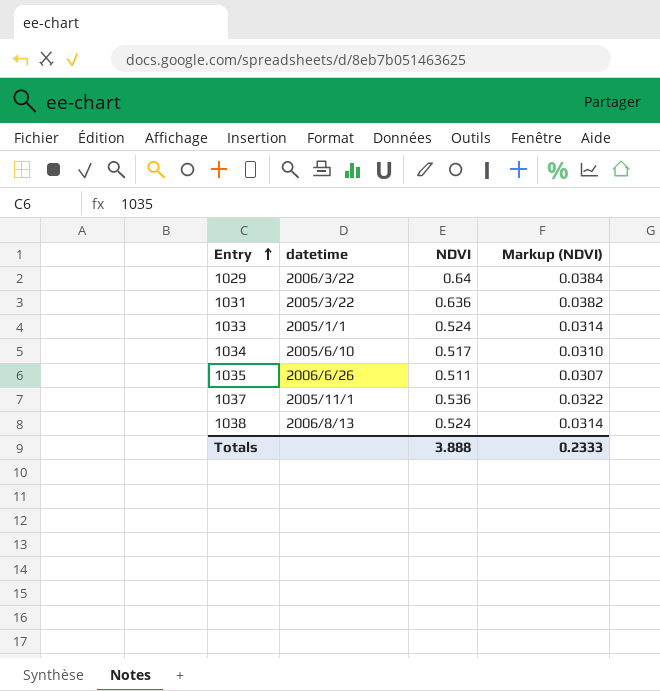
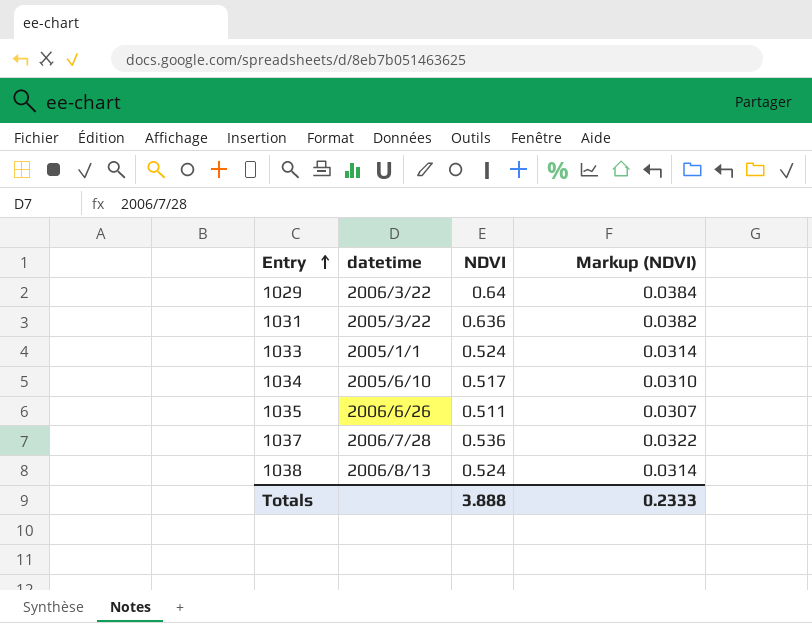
1037 | datetime: 2005/11/1 -> 2006/7/28

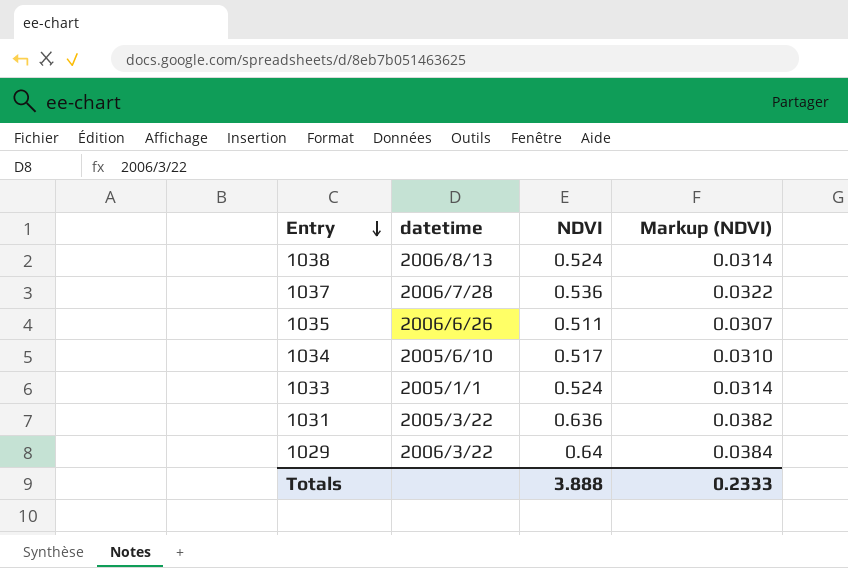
row order: Entry ascending -> Entry descending

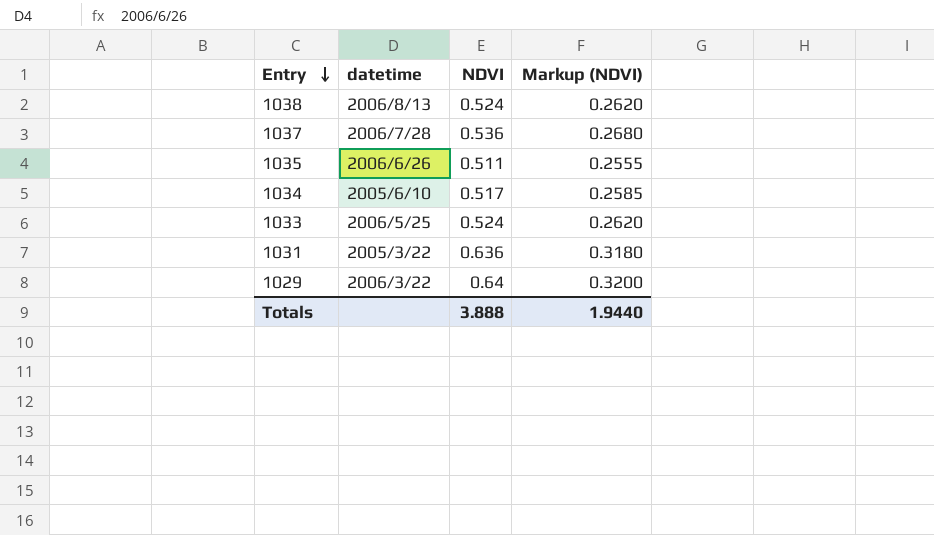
column Markup (NDVI) | formula: [NDVI] * 0.06 -> [NDVI] * 0.5
1033 | datetime: 2005/1/1 -> 2006/5/25
Totals | Markup (NDVI): 0.2333 -> 1.9440

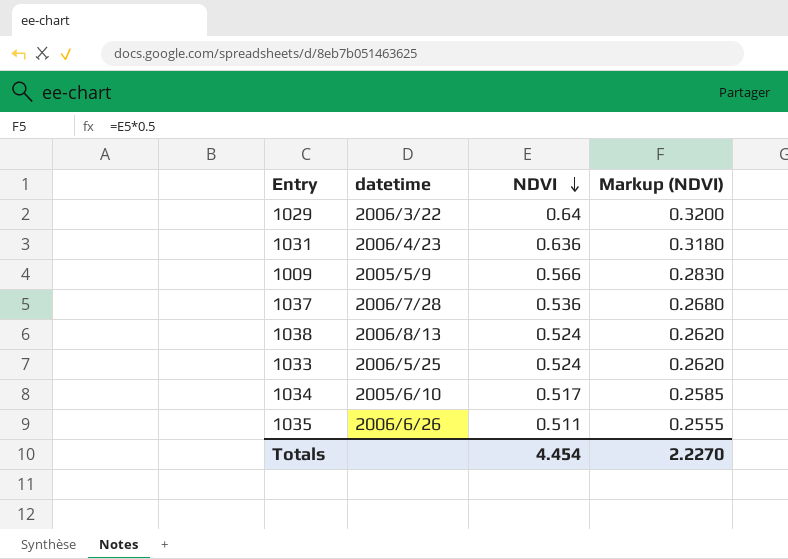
row order: Entry descending -> NDVI descending
1031 | datetime: 2005/3/22 -> 2006/4/23
row 1009: none -> 2005/5/9 | 0.566 | 0.2830
Totals | NDVI: 3.888 -> 4.454
Totals | Markup (NDVI): 1.9440 -> 2.2270

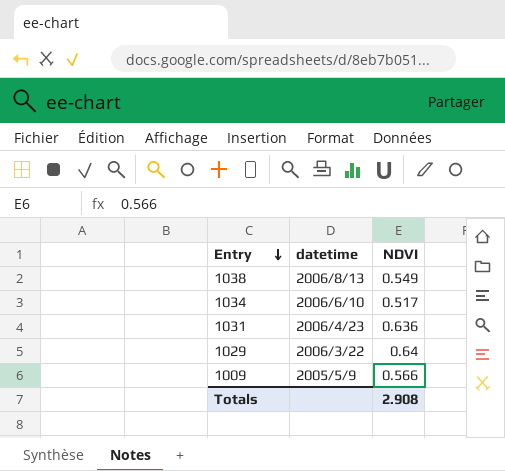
row order: NDVI descending -> Entry descending
column Markup (NDVI) | formula: [NDVI] * 0.5 -> none
row 1037: 2006/7/28 | 0.536 | 0.2680 -> none
row 1033: 2006/5/25 | 0.524 | 0.2620 -> none
row 1035: 2006/6/26 | 0.511 | 0.2555 -> none
1038 | NDVI: 0.524 -> 0.549
1034 | datetime: 2005/6/10 -> 2006/6/10
Totals | NDVI: 4.454 -> 2.908

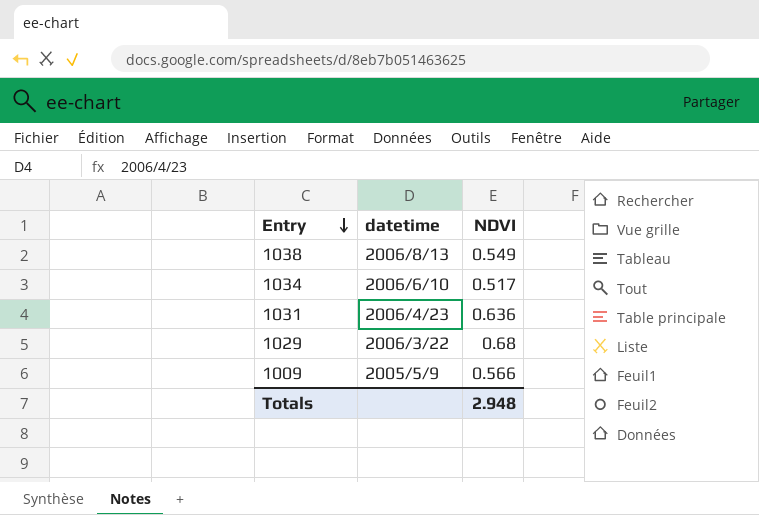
1029 | NDVI: 0.64 -> 0.68
Totals | NDVI: 2.908 -> 2.948

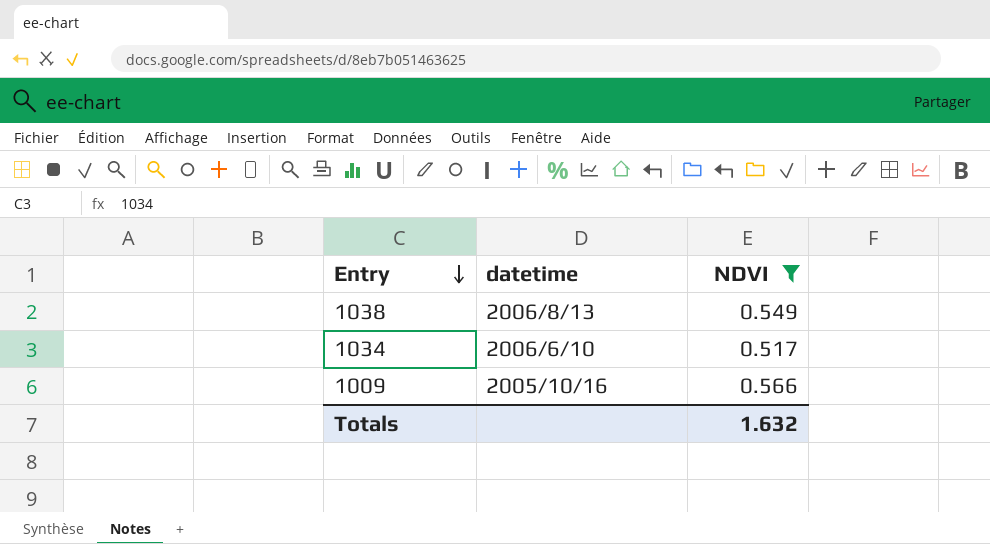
filter: none -> NDVI <= 0.566
1009 | datetime: 2005/5/9 -> 2005/10/16
Totals | NDVI: 2.948 -> 1.632

